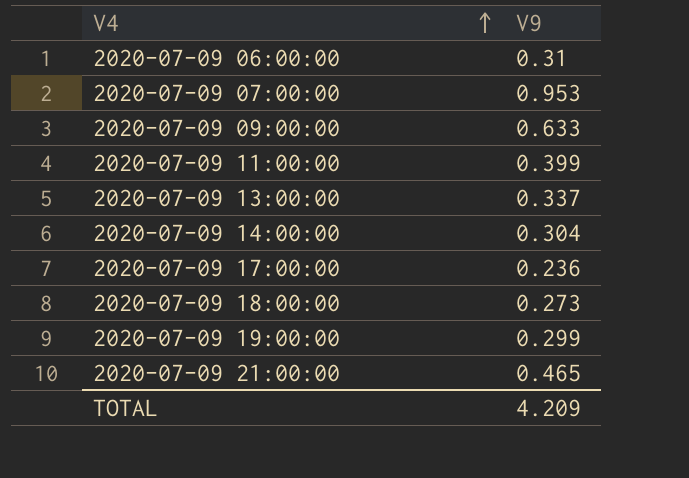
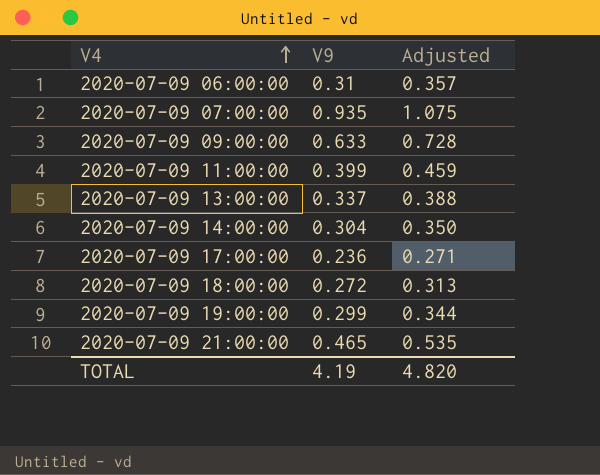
column Adjusted | formula: none -> [V9] * 1.15
2020-07-09 07:00:00 | V9: 0.953 -> 0.935
2020-07-09 18:00:00 | V9: 0.273 -> 0.272
TOTAL | V9: 4.209 -> 4.19

